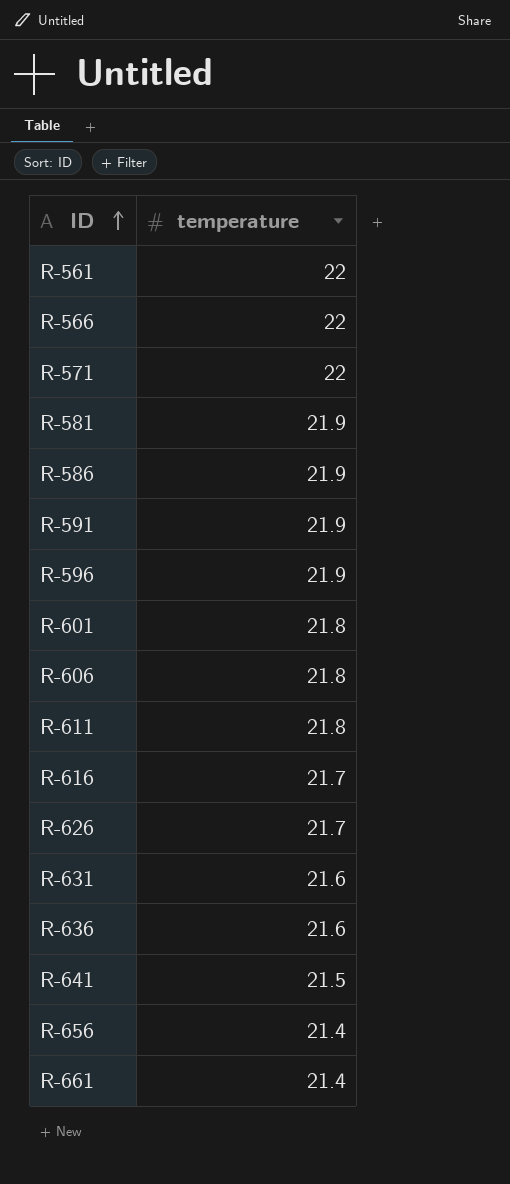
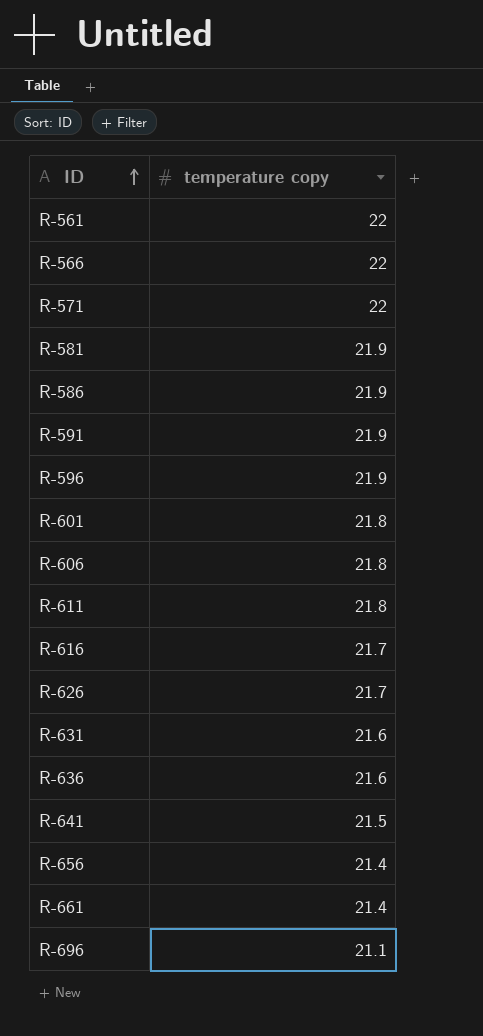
column name: temperature -> temperature copy
row R-696: none -> 21.1

